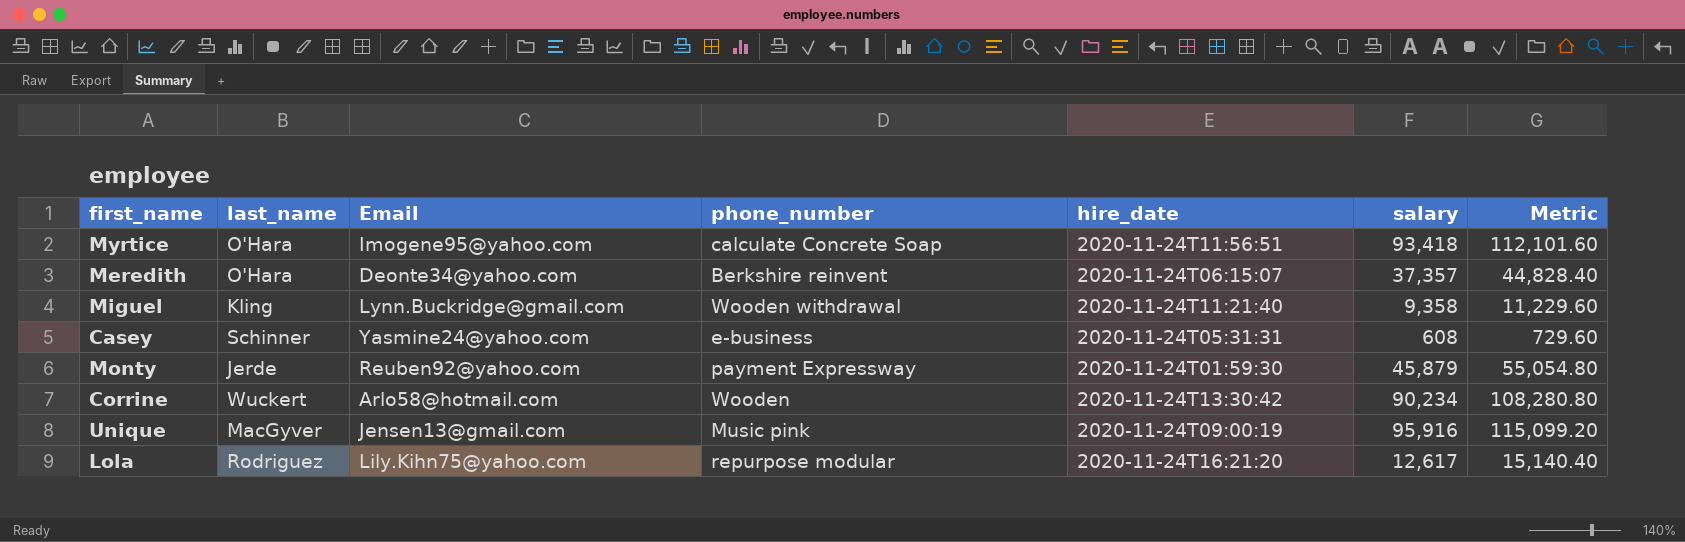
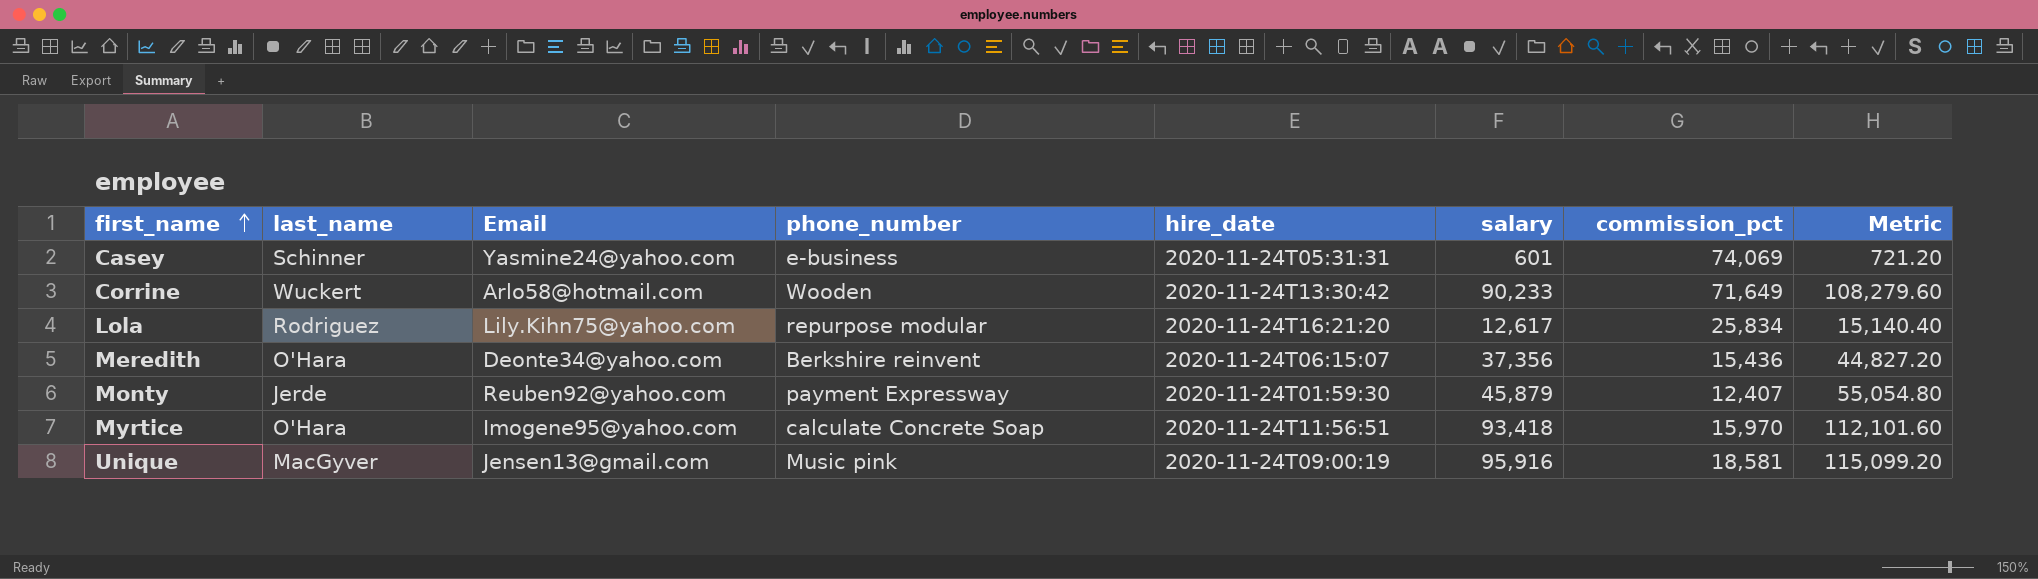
row order: none -> first_name ascending
column commission_pct | position: none -> 7
row Miguel: Kling | Lynn.Buckridge@gmail.com | Wooden withdrawal | 2020-11-24T11:21:40 | 9,358 | 11,229.60 -> none
Casey | salary: 608 -> 601
Casey | Metric: 729.60 -> 721.20
Corrine | salary: 90,234 -> 90,233
Corrine | Metric: 108,280.80 -> 108,279.60
Meredith | salary: 37,357 -> 37,356
Meredith | Metric: 44,828.40 -> 44,827.20

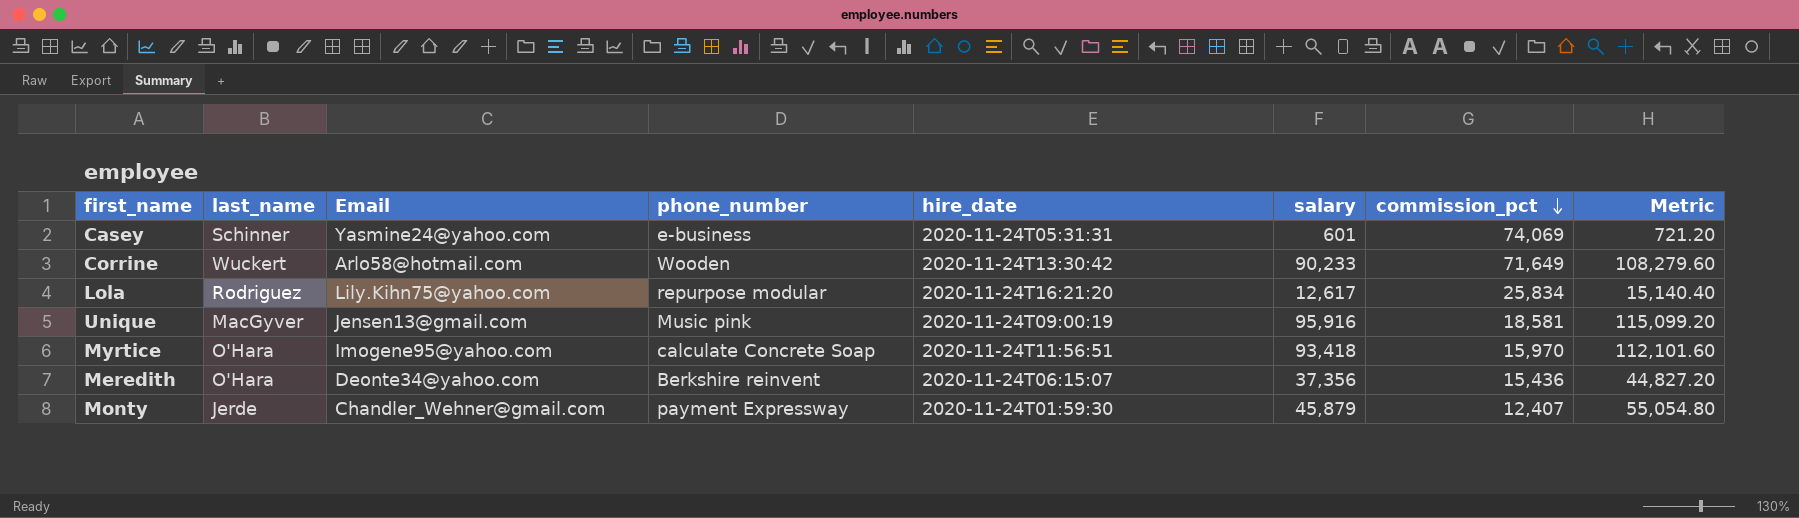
row order: first_name ascending -> commission_pct descending
Monty | Email: Reuben92@yahoo.com -> Chandler_Wehner@gmail.com

